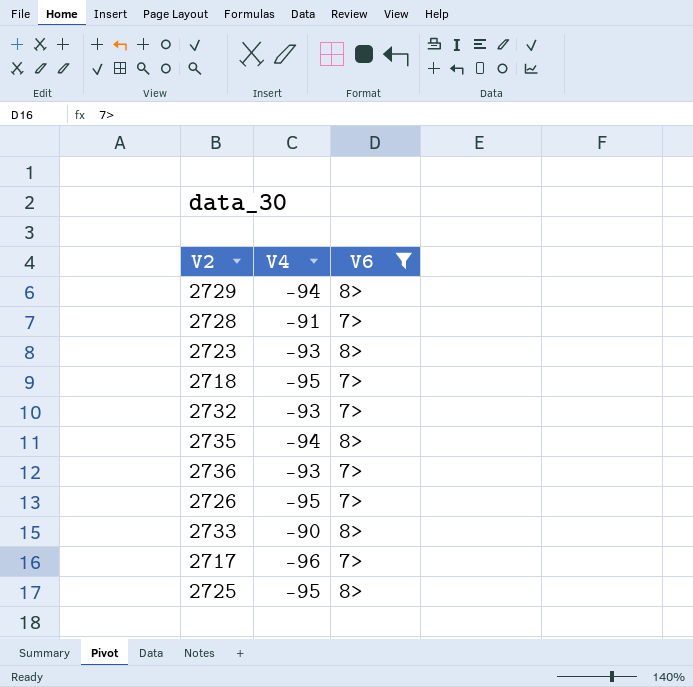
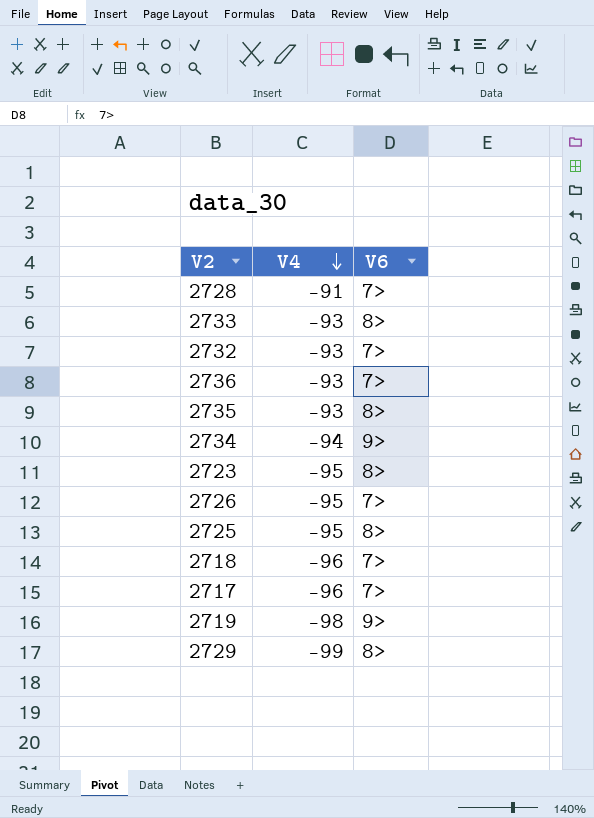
filter: V6 != 9> -> none
row order: none -> V4 descending
2733 | V4: -90 -> -93
2735 | V4: -94 -> -93
2723 | V4: -93 -> -95
2718 | V4: -95 -> -96
2729 | V4: -94 -> -99

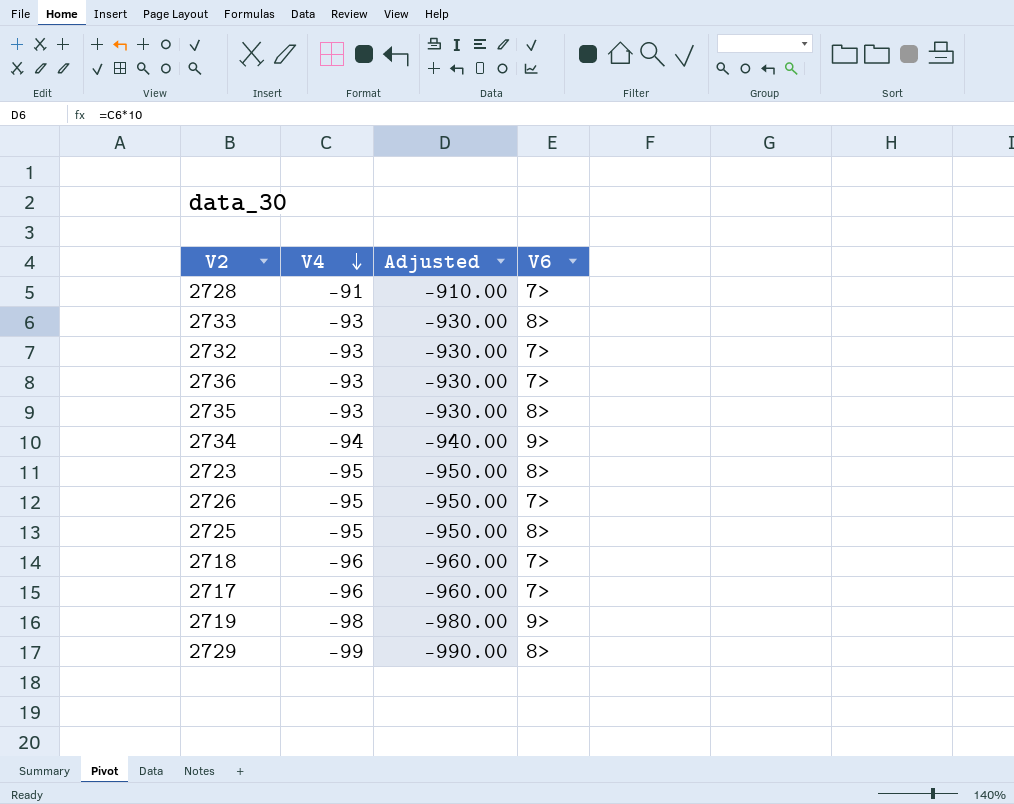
column Adjusted | formula: none -> [V4] * 10

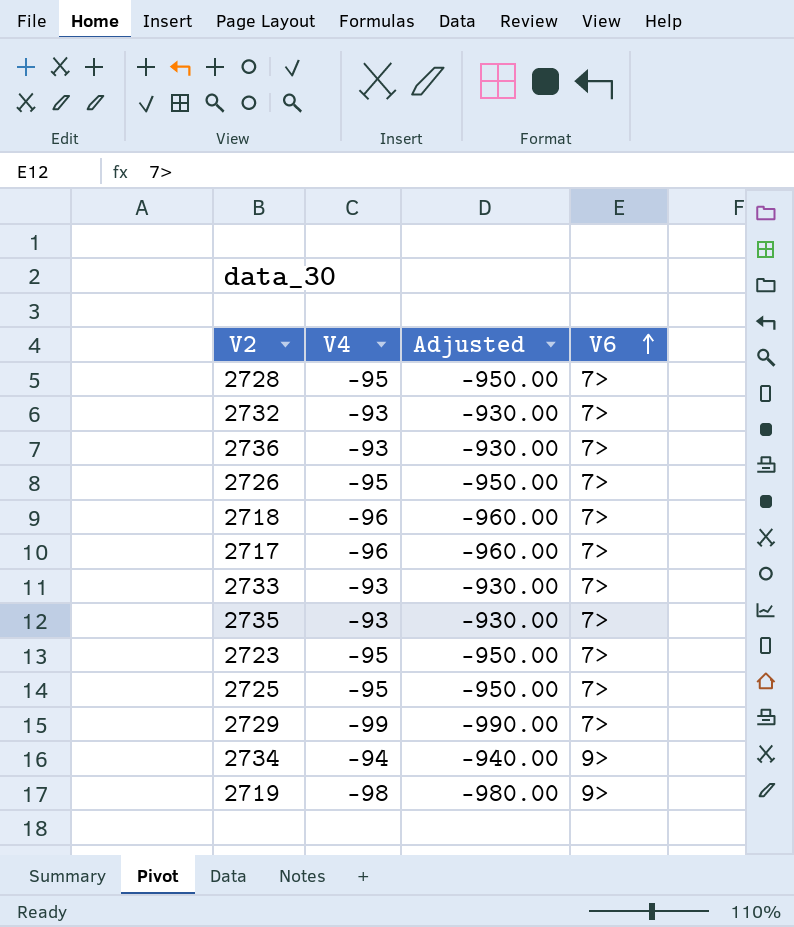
row order: V4 descending -> V6 ascending
2728 | V4: -91 -> -95
2728 | Adjusted: -910.00 -> -950.00
2733 | V6: 8> -> 7>
2735 | V6: 8> -> 7>
2723 | V6: 8> -> 7>
2725 | V6: 8> -> 7>
2729 | V6: 8> -> 7>

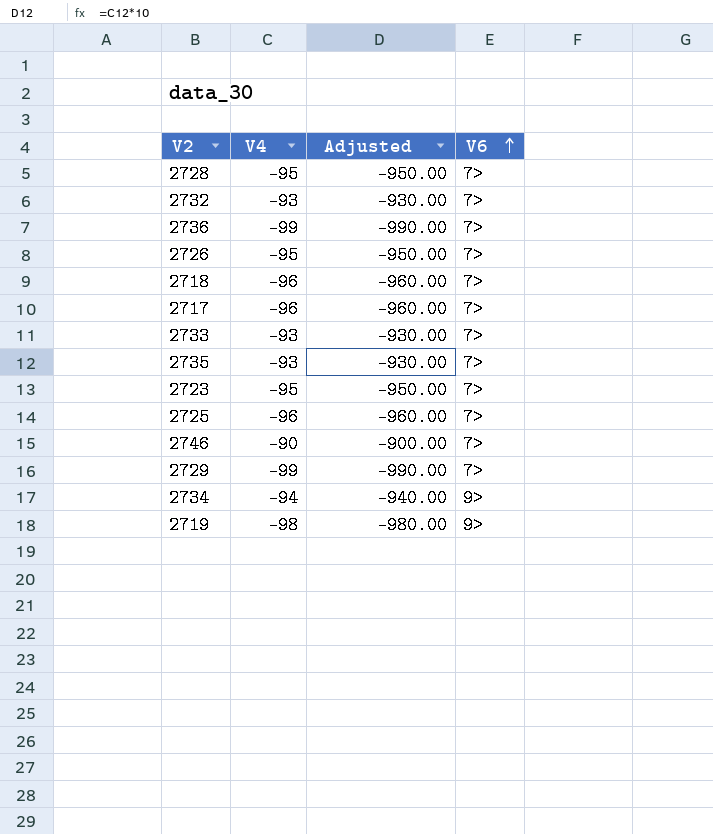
2736 | V4: -93 -> -99
2736 | Adjusted: -930.00 -> -990.00
2725 | V4: -95 -> -96
2725 | Adjusted: -950.00 -> -960.00
row 2746: none -> -90 | -900.00 | 7>

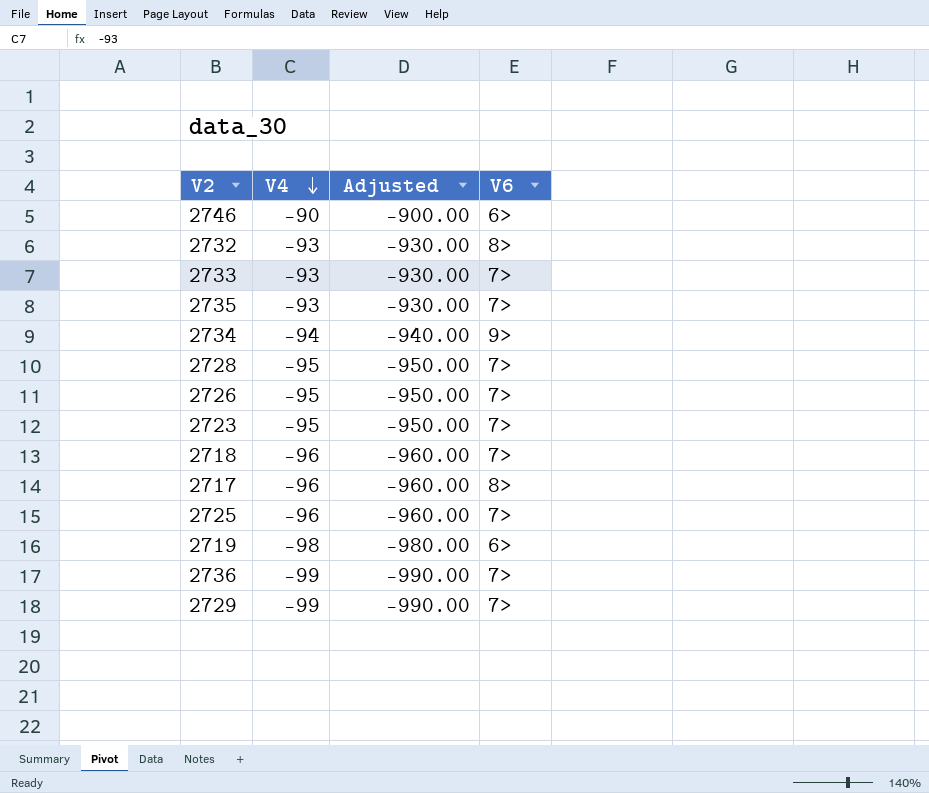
row order: V6 ascending -> V4 descending
2746 | V6: 7> -> 6>
2732 | V6: 7> -> 8>
2717 | V6: 7> -> 8>
2719 | V6: 9> -> 6>

